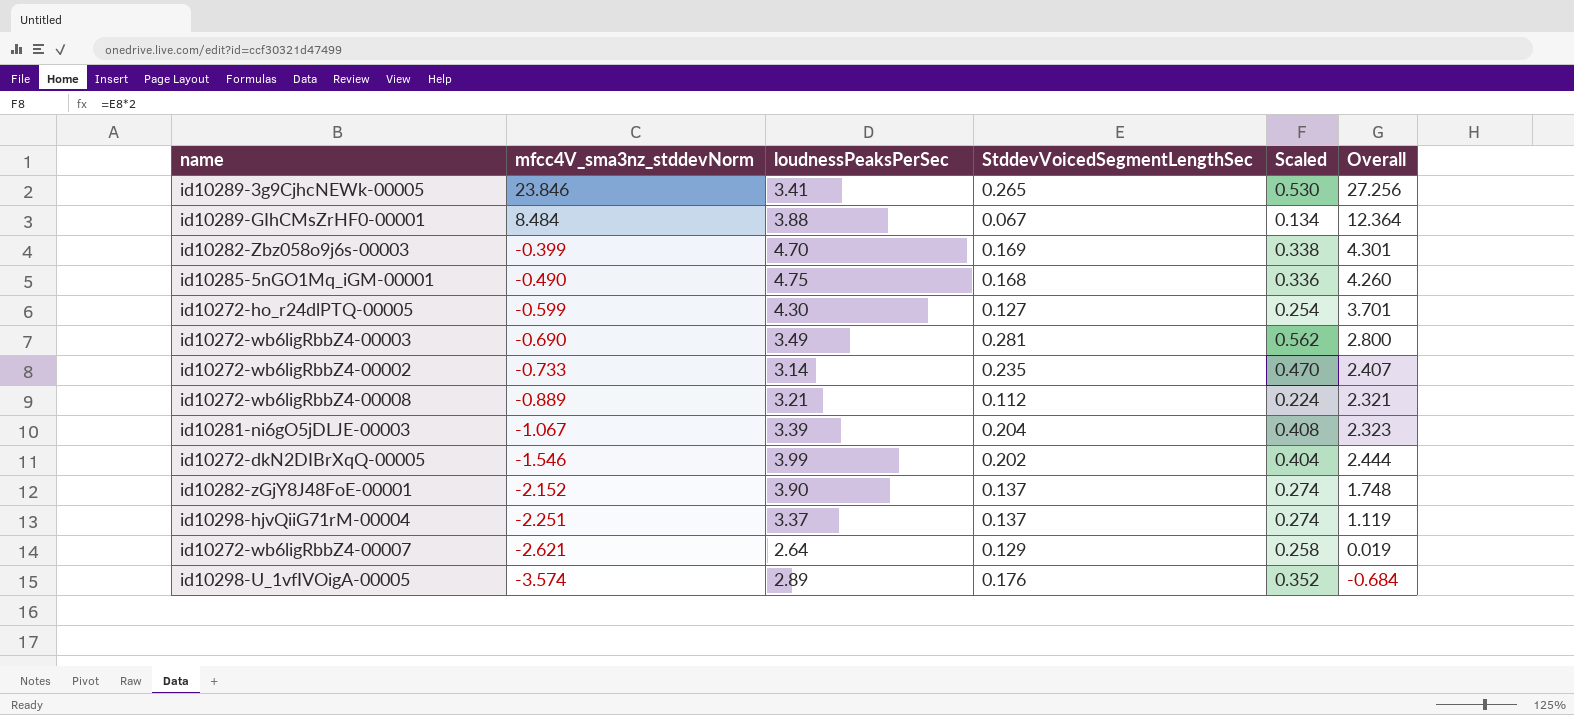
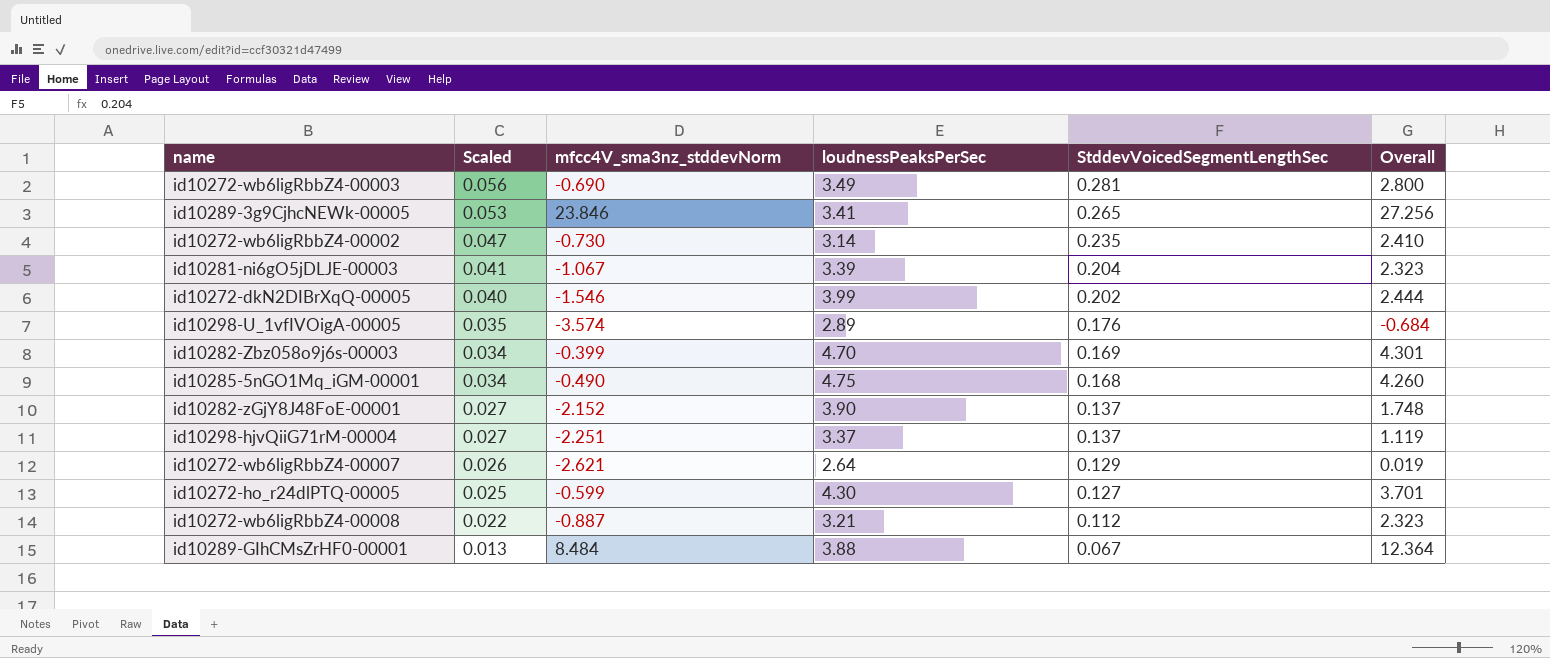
row order: mfcc4V_sma3nz_stddevNorm descending -> Scaled descending
column Scaled | formula: [StddevVoicedSegmentLengthSec] * 2 -> [StddevVoicedSegmentLengthSec] * 0.2
column Scaled | position: 5 -> 2
id10272-wb6ligRbbZ4-00002 | mfcc4V_sma3nz_stddevNorm: -0.733 -> -0.730
id10272-wb6ligRbbZ4-00002 | Overall: 2.407 -> 2.410
id10272-wb6ligRbbZ4-00008 | mfcc4V_sma3nz_stddevNorm: -0.889 -> -0.887
id10272-wb6ligRbbZ4-00008 | Overall: 2.321 -> 2.323

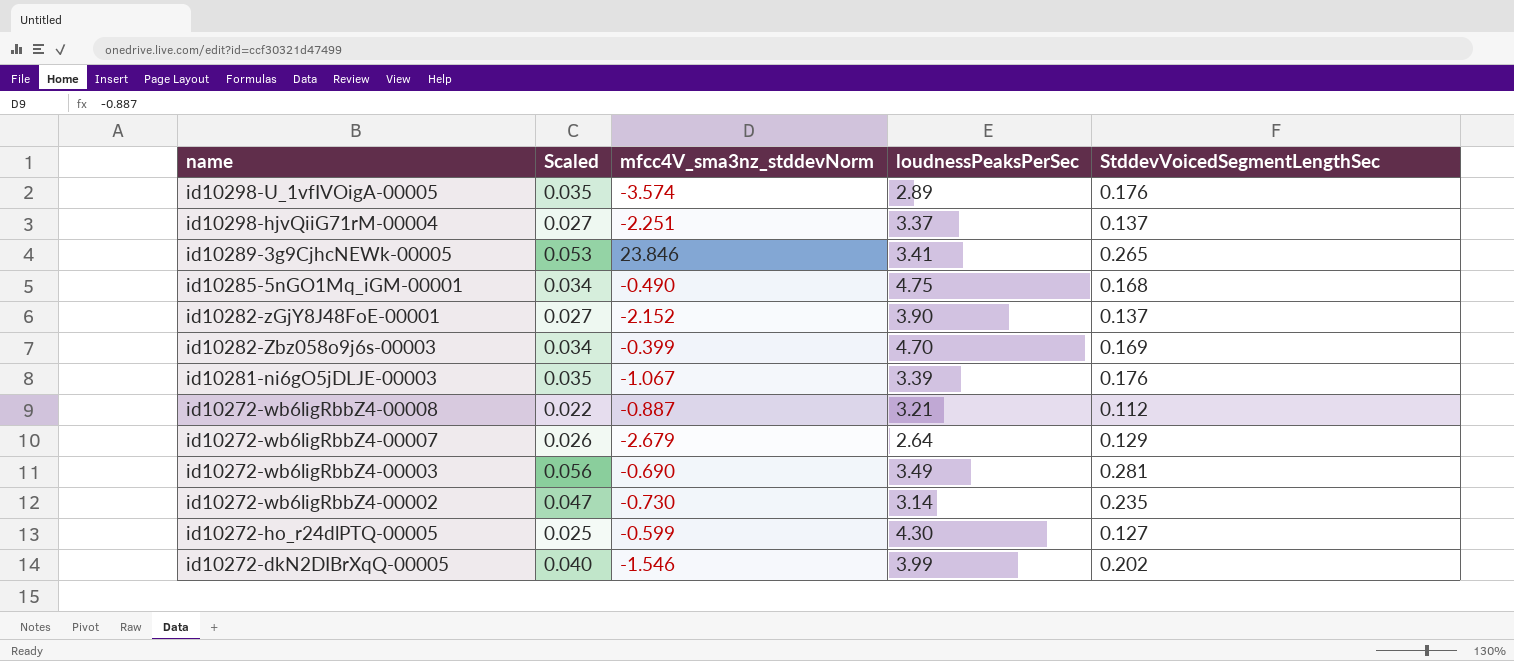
row order: Scaled descending -> name descending
column Overall | formula: [mfcc4V_sma3nz_stddevNorm] + [loudnessPeaksPerSec] -> none
row id10289-GIhCMsZrHF0-00001: 0.013 | 8.484 | 3.88 | 0.067 | 12.364 -> none
id10281-ni6gO5jDLJE-00003 | Scaled: 0.041 -> 0.035
id10281-ni6gO5jDLJE-00003 | StddevVoicedSegmentLengthSec: 0.204 -> 0.176
id10272-wb6ligRbbZ4-00007 | mfcc4V_sma3nz_stddevNorm: -2.621 -> -2.679

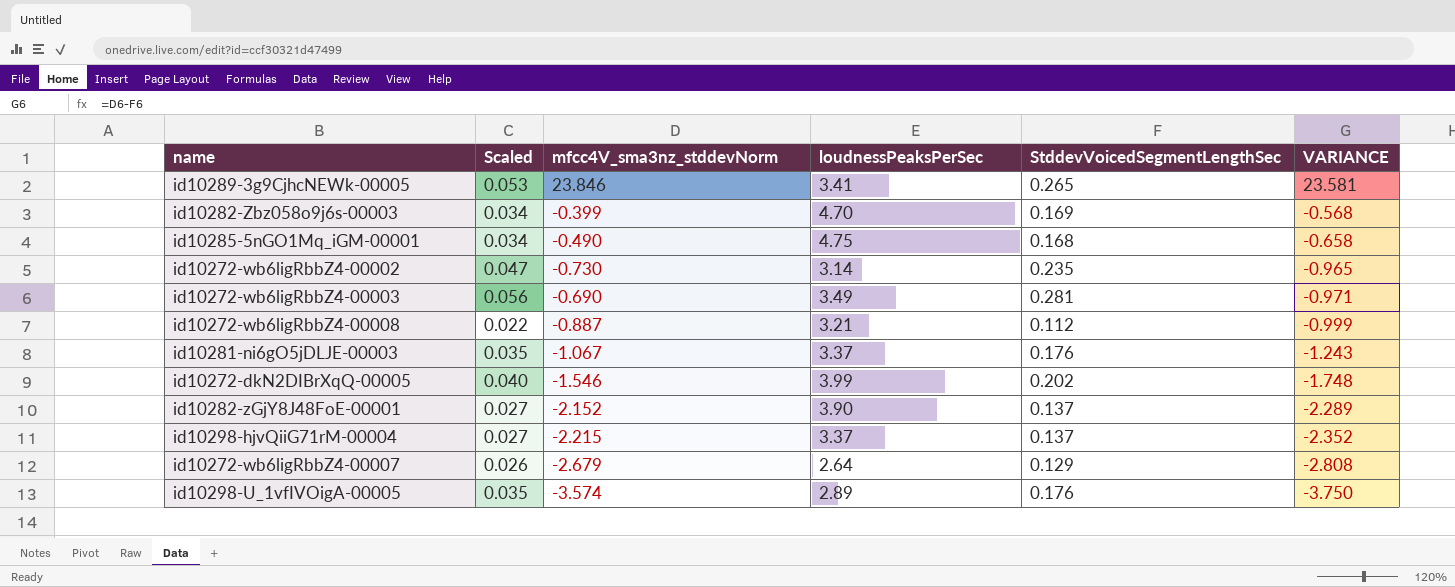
row order: name descending -> VARIANCE descending
column VARIANCE | formula: none -> [mfcc4V_sma3nz_stddevNorm] - [StddevVoicedSegmentLengthSec]
row id10272-ho_r24dlPTQ-00005: 0.025 | -0.599 | 4.30 | 0.127 -> none
id10281-ni6gO5jDLJE-00003 | loudnessPeaksPerSec: 3.39 -> 3.37
id10298-hjvQiiG71rM-00004 | mfcc4V_sma3nz_stddevNorm: -2.251 -> -2.215

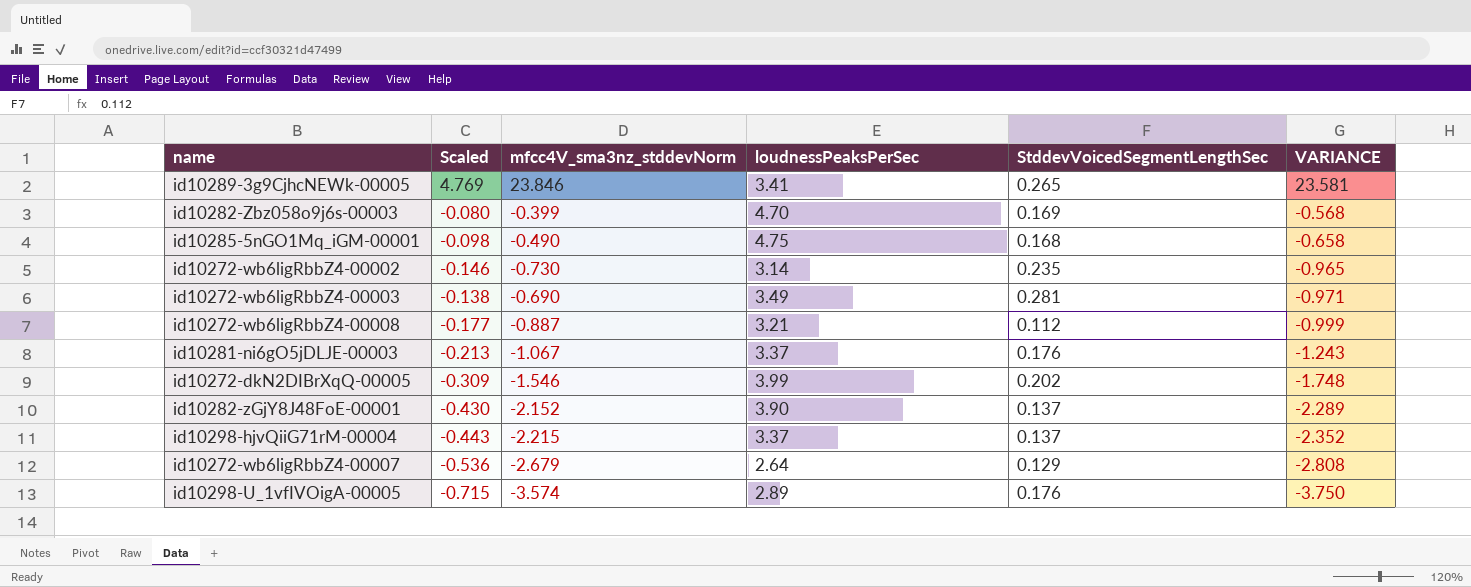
column Scaled | formula: [StddevVoicedSegmentLengthSec] * 0.2 -> [mfcc4V_sma3nz_stddevNorm] * 0.2

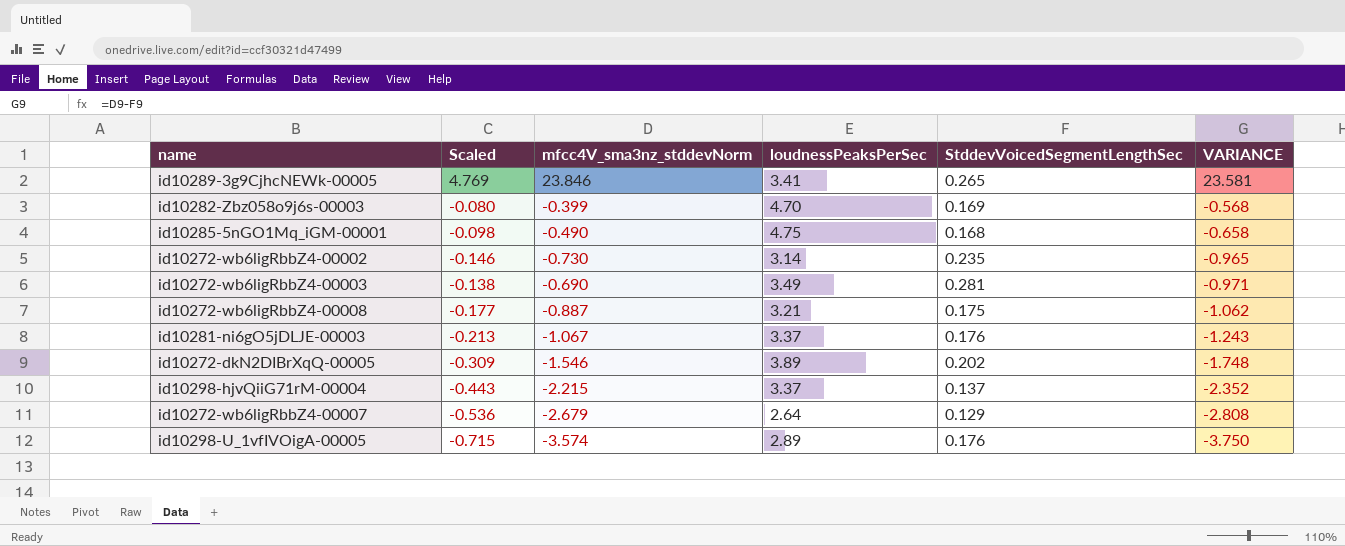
row id10282-zGjY8J48FoE-00001: -0.430 | -2.152 | 3.90 | 0.137 | -2.289 -> none
id10272-wb6ligRbbZ4-00008 | StddevVoicedSegmentLengthSec: 0.112 -> 0.175
id10272-wb6ligRbbZ4-00008 | VARIANCE: -0.999 -> -1.062
id10272-dkN2DIBrXqQ-00005 | loudnessPeaksPerSec: 3.99 -> 3.89

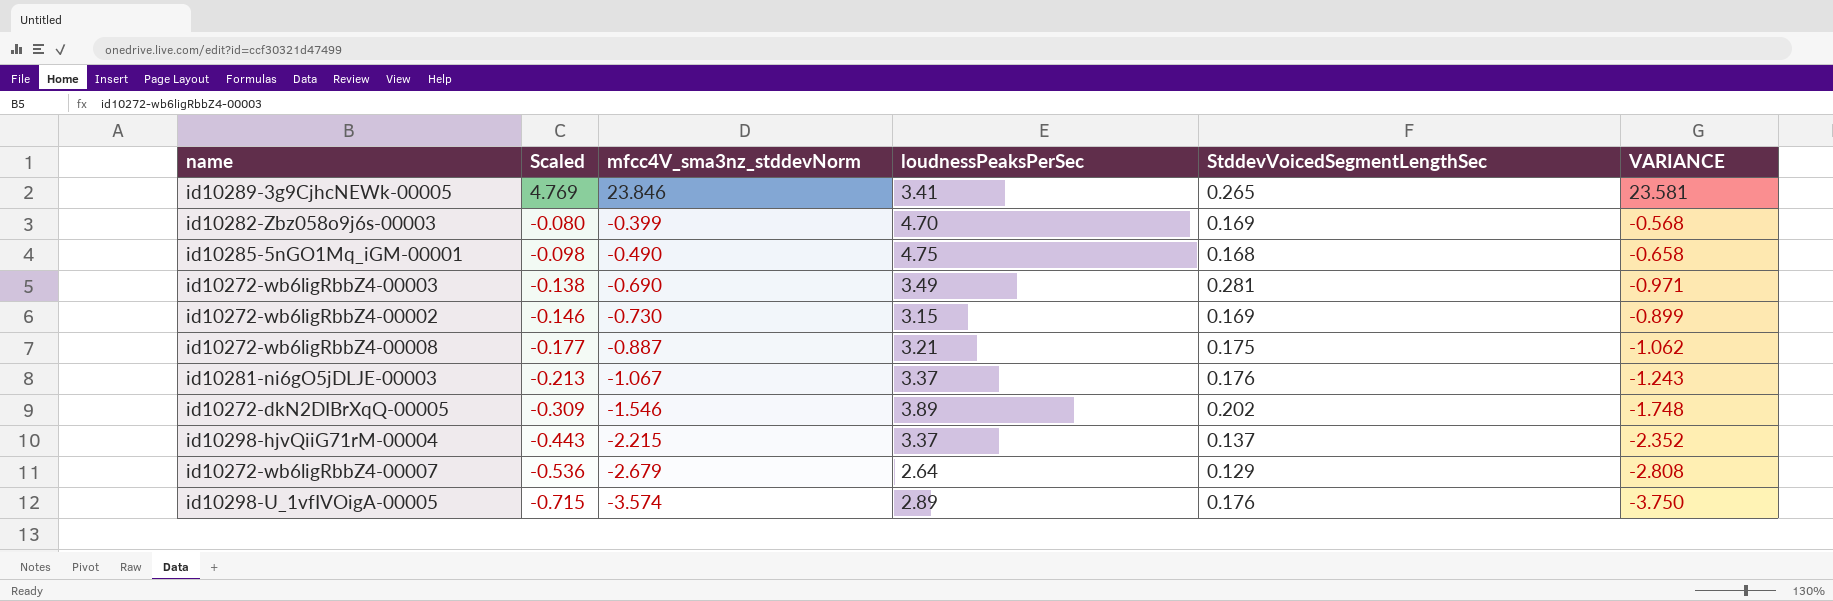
row order: VARIANCE descending -> Scaled descending
id10272-wb6ligRbbZ4-00002 | loudnessPeaksPerSec: 3.14 -> 3.15
id10272-wb6ligRbbZ4-00002 | StddevVoicedSegmentLengthSec: 0.235 -> 0.169
id10272-wb6ligRbbZ4-00002 | VARIANCE: -0.965 -> -0.899

